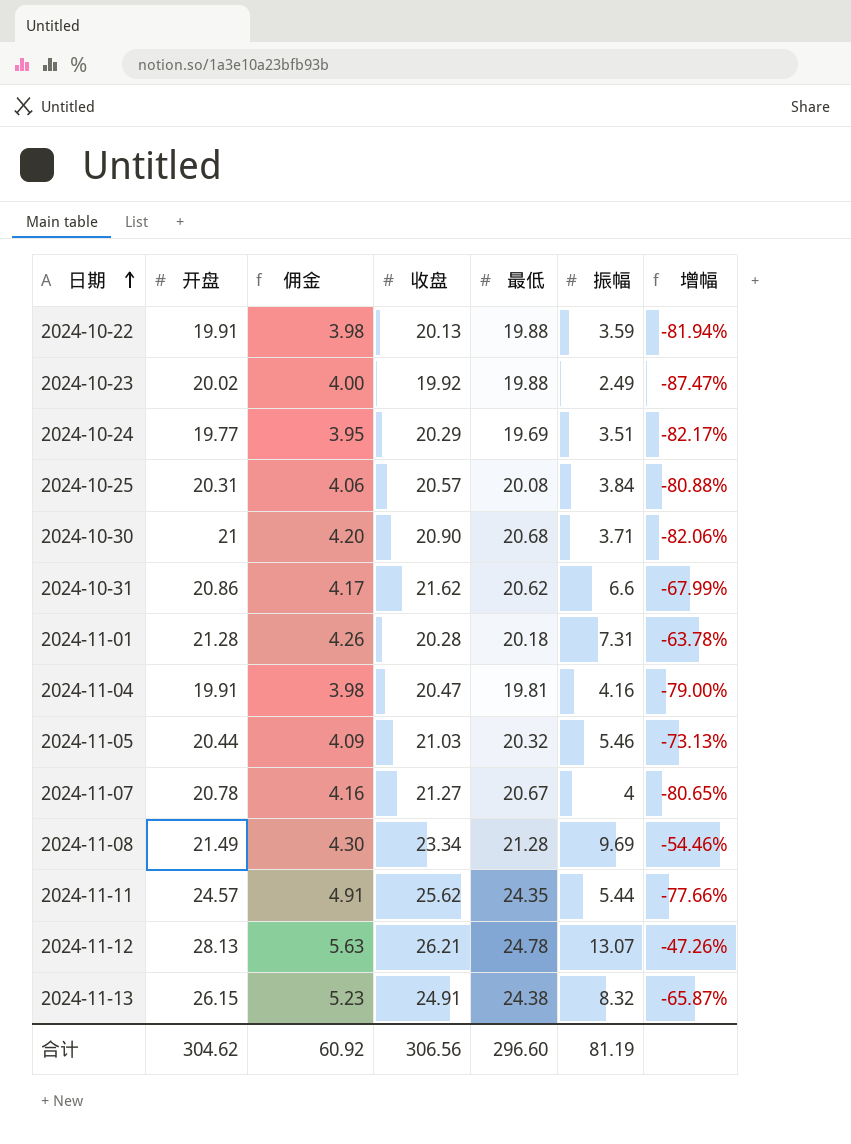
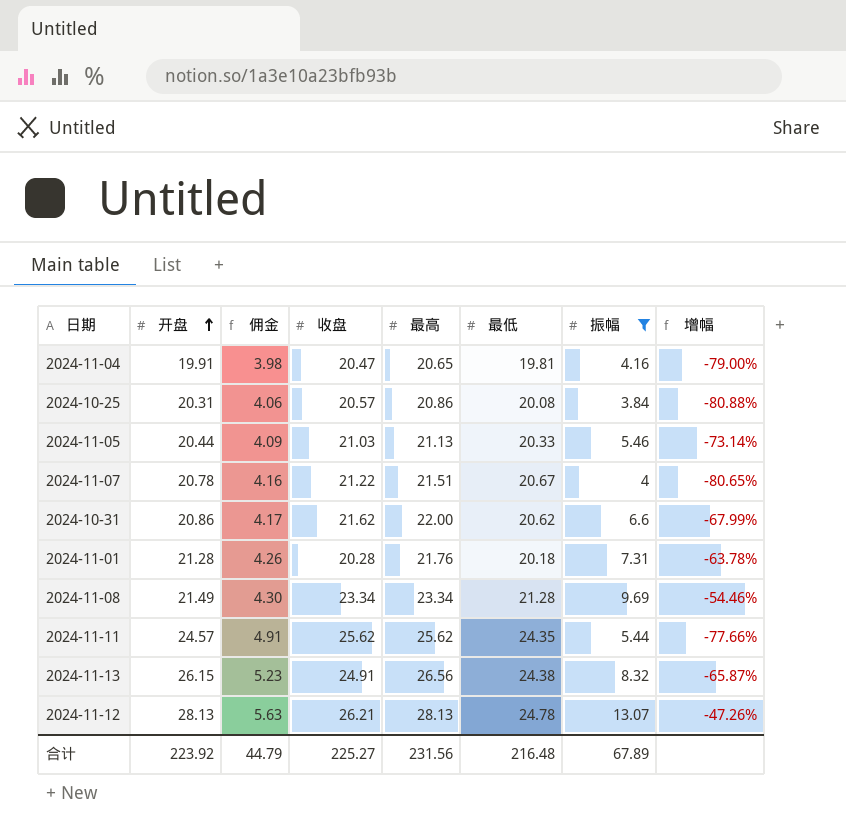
filter: none -> 振幅 >= 3.84
row order: 日期 ascending -> 开盘 ascending
column 最高 | position: none -> 5
2024-11-05 | 最低: 20.32 -> 20.33
2024-11-05 | 增幅: -73.13% -> -73.14%
2024-11-07 | 收盘: 21.27 -> 21.22
合计 | 开盘: 304.62 -> 223.92
合计 | 佣金: 60.92 -> 44.79
合计 | 收盘: 306.56 -> 225.27
合计 | 最低: 296.60 -> 216.48
合计 | 振幅: 81.19 -> 67.89

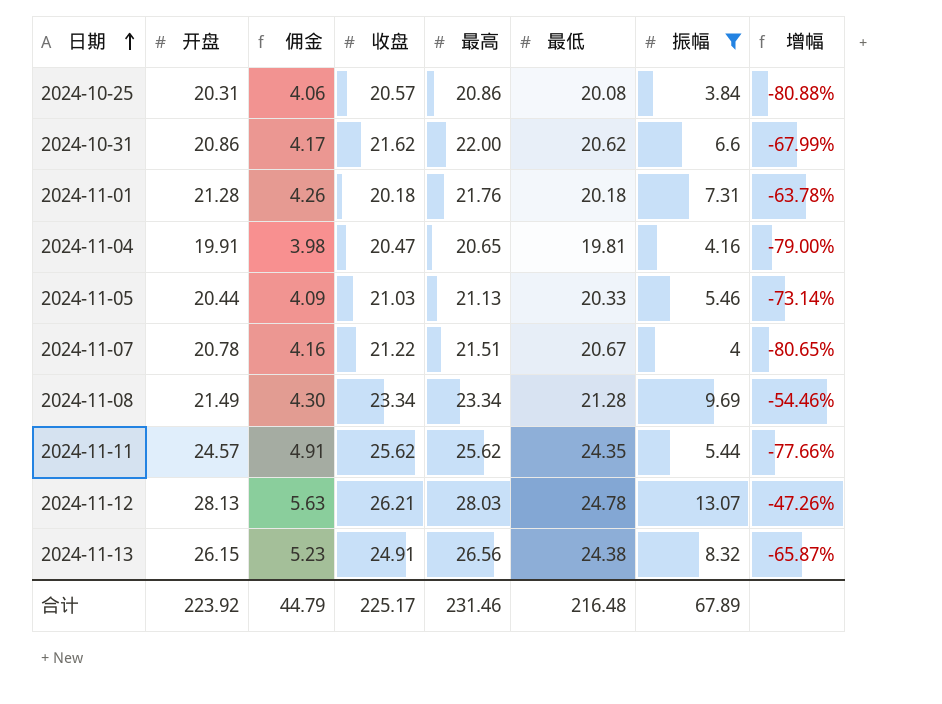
row order: 开盘 ascending -> 日期 ascending
2024-11-01 | 收盘: 20.28 -> 20.18
2024-11-12 | 最高: 28.13 -> 28.03
合计 | 收盘: 225.27 -> 225.17
合计 | 最高: 231.56 -> 231.46

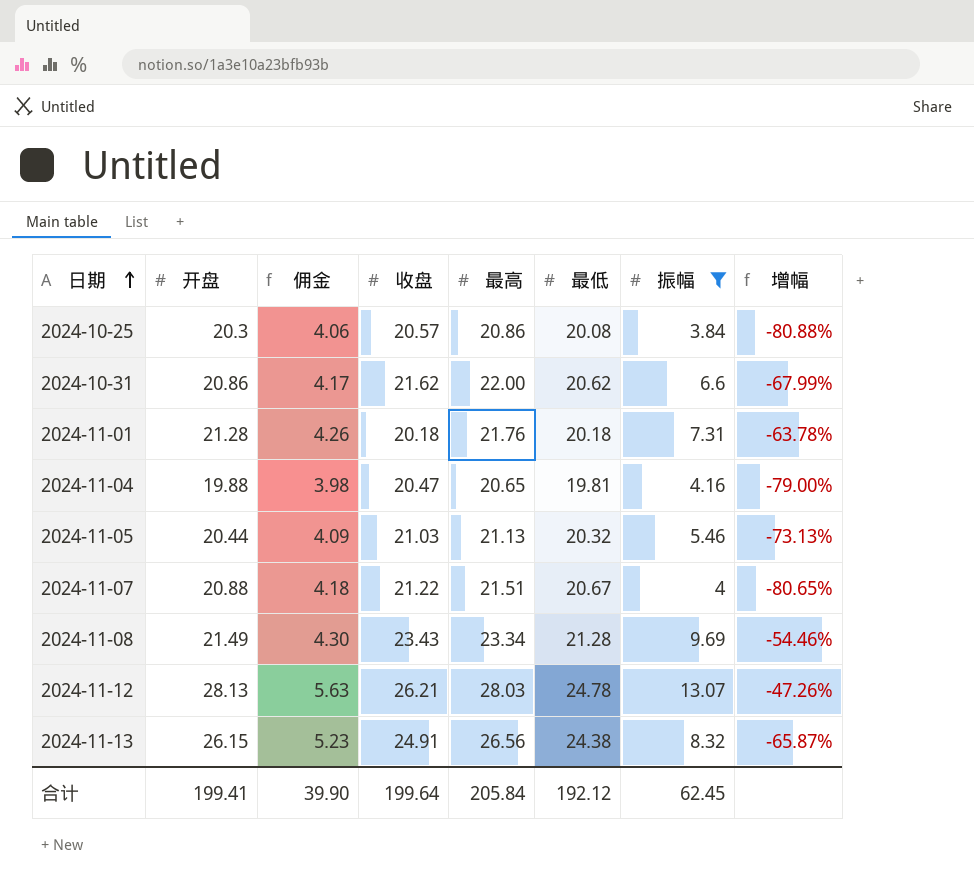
row 2024-11-11: 24.57 | 4.91 | 25.62 | 25.62 | 24.35 | 5.44 | -77.66% -> none
2024-10-25 | 开盘: 20.31 -> 20.3
2024-11-04 | 开盘: 19.91 -> 19.88
2024-11-05 | 最低: 20.33 -> 20.32
2024-11-05 | 增幅: -73.14% -> -73.13%
2024-11-07 | 开盘: 20.78 -> 20.88
2024-11-07 | 佣金: 4.16 -> 4.18
2024-11-08 | 收盘: 23.34 -> 23.43
合计 | 开盘: 223.92 -> 199.41
合计 | 佣金: 44.79 -> 39.90
合计 | 收盘: 225.17 -> 199.64
合计 | 最高: 231.46 -> 205.84
合计 | 最低: 216.48 -> 192.12
合计 | 振幅: 67.89 -> 62.45

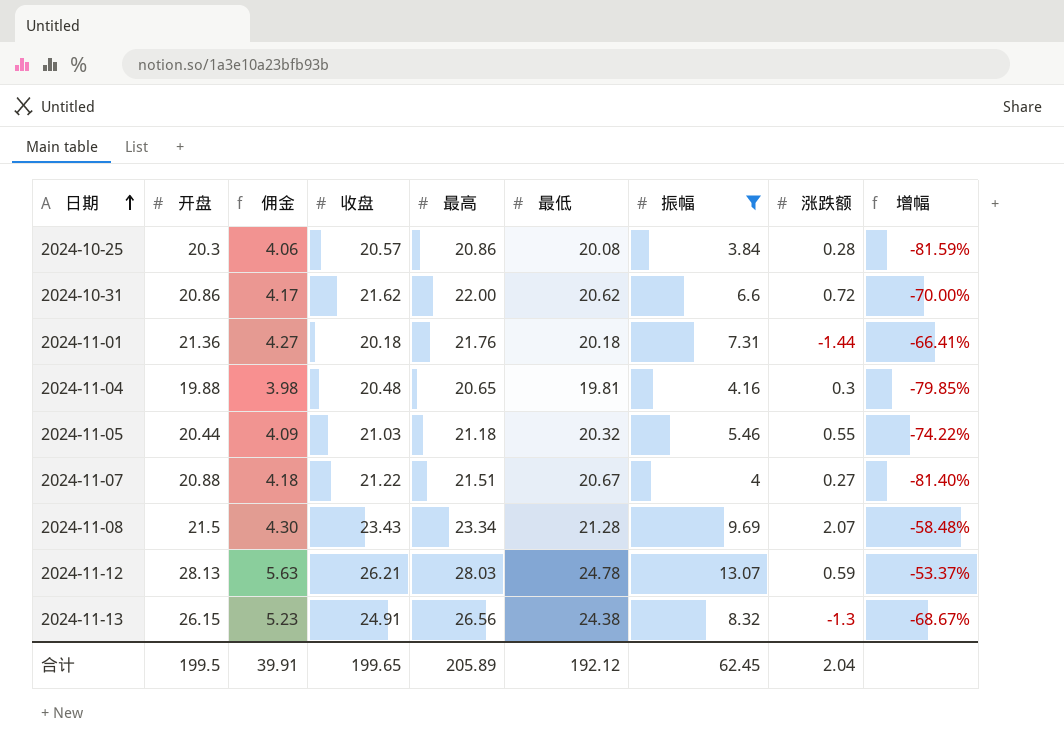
column 涨跌额 | position: none -> 8
column 增幅 | formula: ([振幅] - [最低]) / [最低] -> ([振幅] - [最高]) / [最高]
2024-11-01 | 开盘: 21.28 -> 21.36
2024-11-01 | 佣金: 4.26 -> 4.27
2024-11-04 | 收盘: 20.47 -> 20.48
2024-11-05 | 最高: 21.13 -> 21.18
2024-11-08 | 开盘: 21.49 -> 21.5
合计 | 开盘: 199.41 -> 199.5
合计 | 佣金: 39.90 -> 39.91
合计 | 收盘: 199.64 -> 199.65
合计 | 最高: 205.84 -> 205.89

